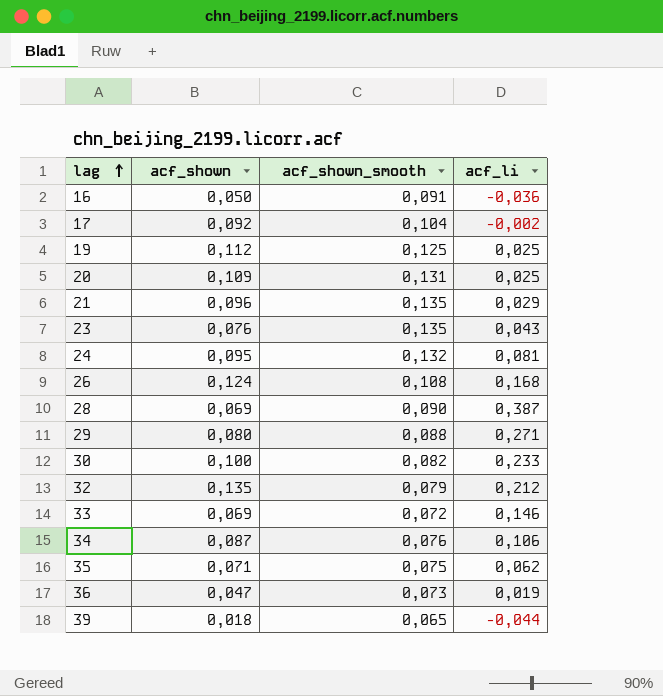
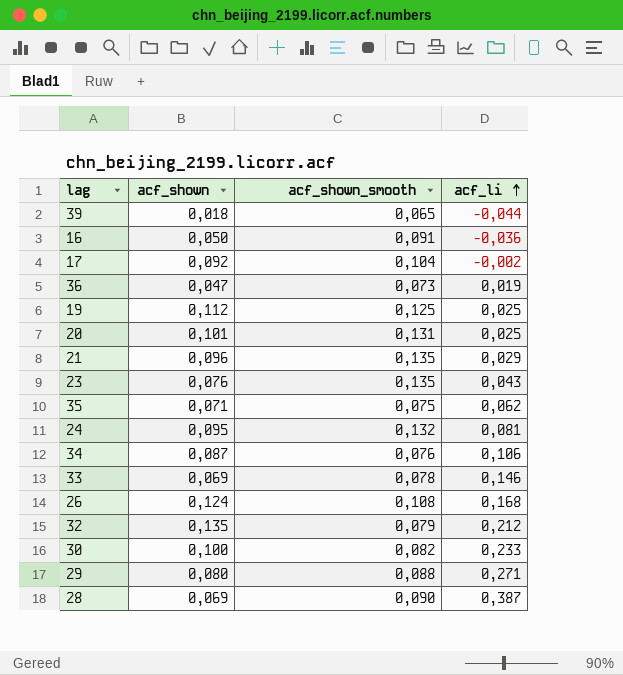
row order: lag ascending -> acf_li ascending
20 | acf_shown: 0,109 -> 0,101
33 | acf_shown_smooth: 0,072 -> 0,078

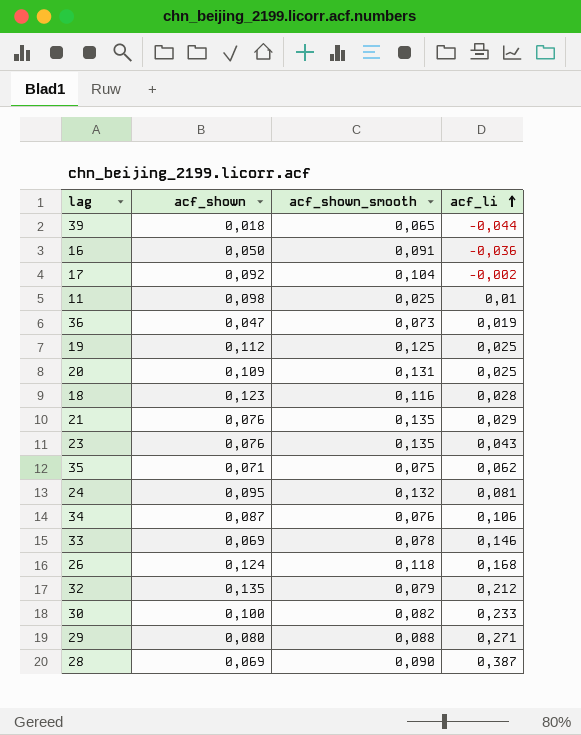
row 11: none -> 0,098 | 0,025 | 0,01
20 | acf_shown: 0,101 -> 0,109
row 18: none -> 0,123 | 0,116 | 0,028
21 | acf_shown: 0,096 -> 0,076
26 | acf_shown_smooth: 0,108 -> 0,118

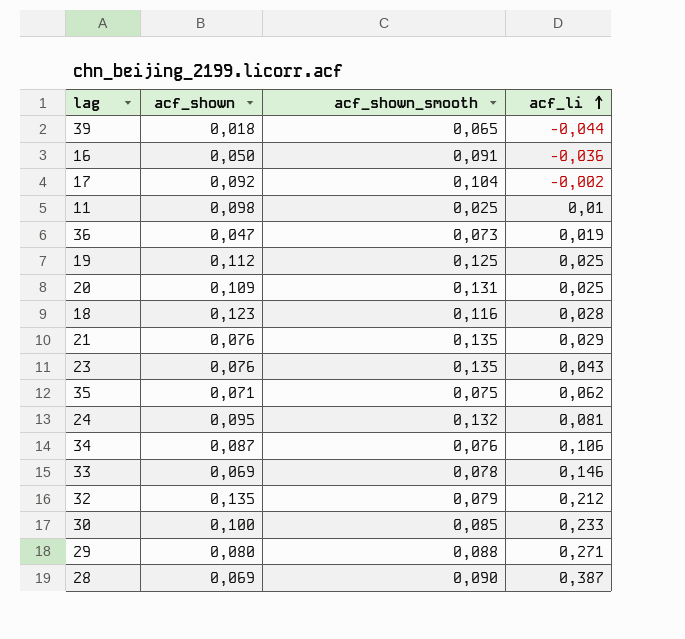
row 26: 0,124 | 0,118 | 0,168 -> none
30 | acf_shown_smooth: 0,082 -> 0,085

